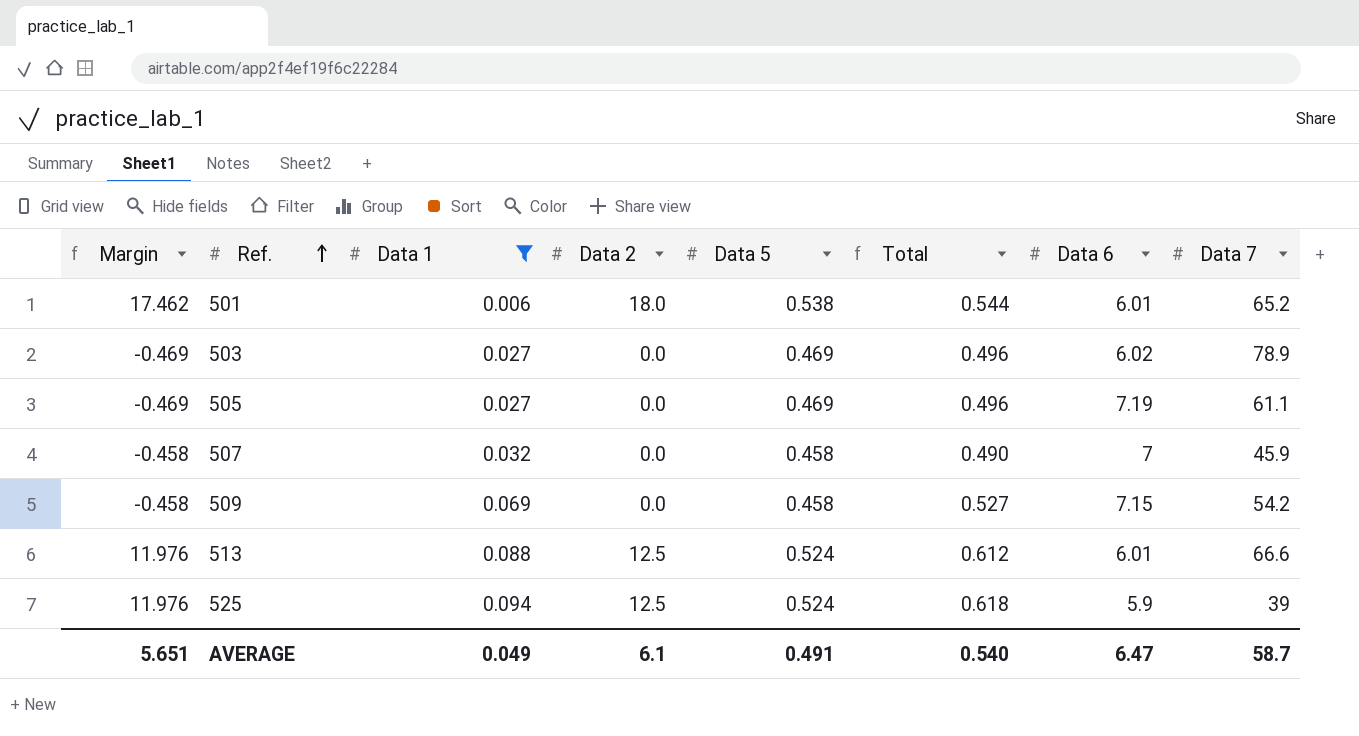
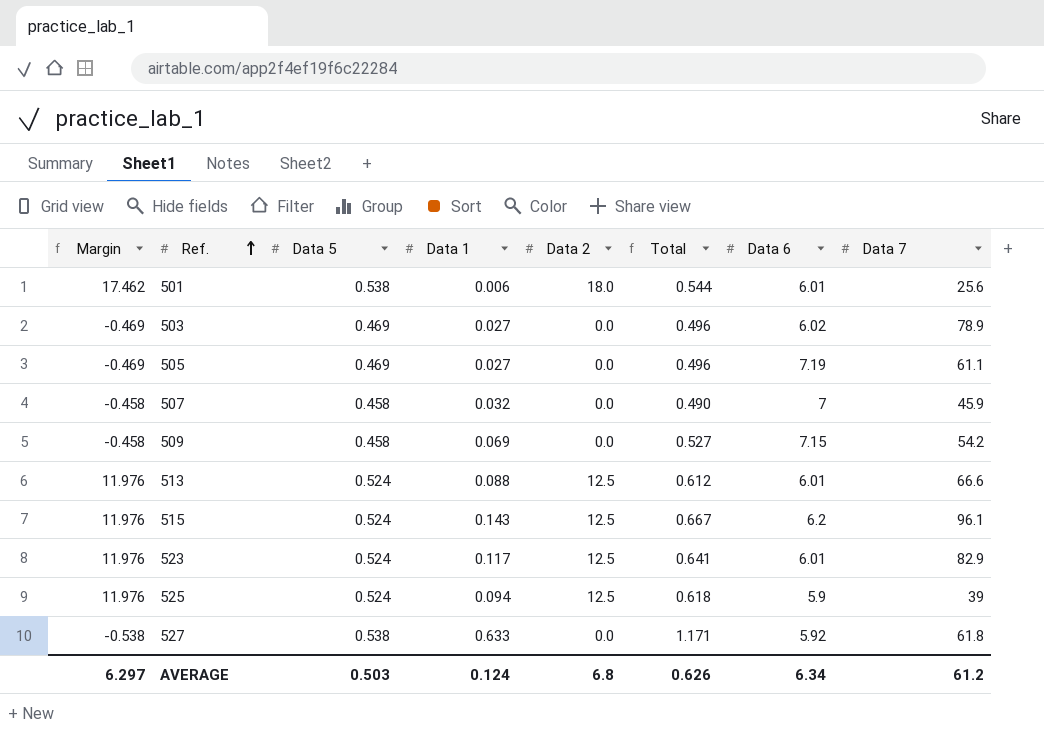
filter: Data 1 <= 0.094 -> none
column Data 5 | position: 5 -> 3
501 | Data 7: 65.2 -> 25.6
AVERAGE | Margin: 5.651 -> 6.297
AVERAGE | Data 5: 0.491 -> 0.503
AVERAGE | Data 1: 0.049 -> 0.124
AVERAGE | Data 2: 6.1 -> 6.8
AVERAGE | Total: 0.540 -> 0.626
AVERAGE | Data 6: 6.47 -> 6.34
AVERAGE | Data 7: 58.7 -> 61.2

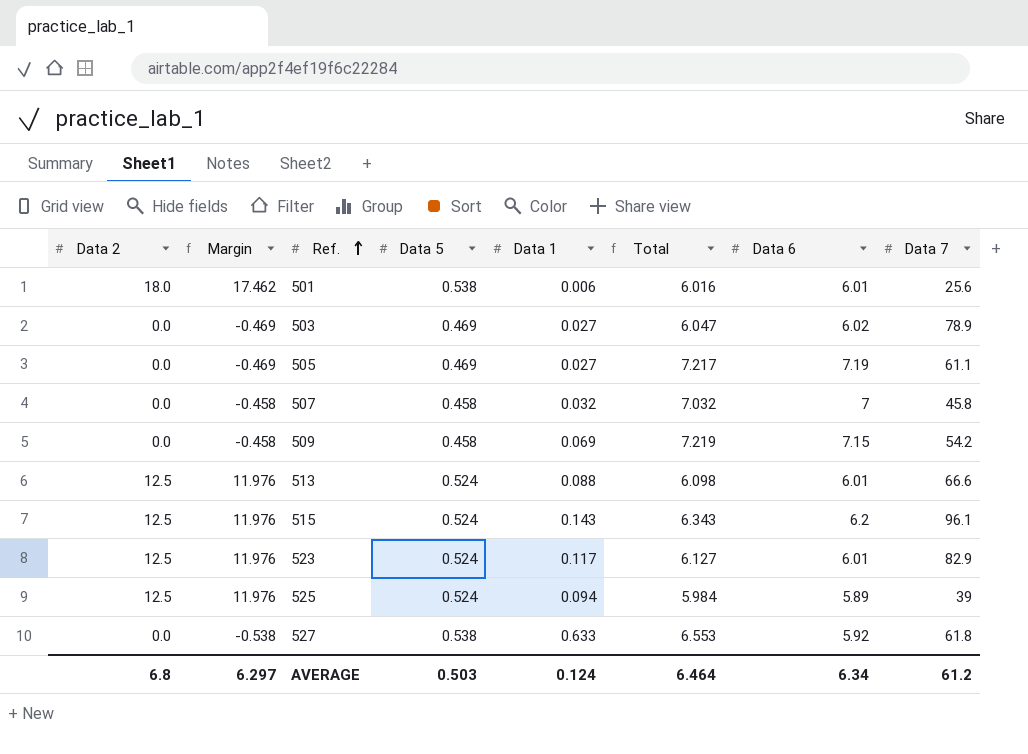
column Data 2 | position: 5 -> 1
column Total | formula: [Data 5] + [Data 1] -> [Data 1] + [Data 6]
507 | Data 7: 45.9 -> 45.8
525 | Data 6: 5.9 -> 5.89
AVERAGE | Total: 0.626 -> 6.464

